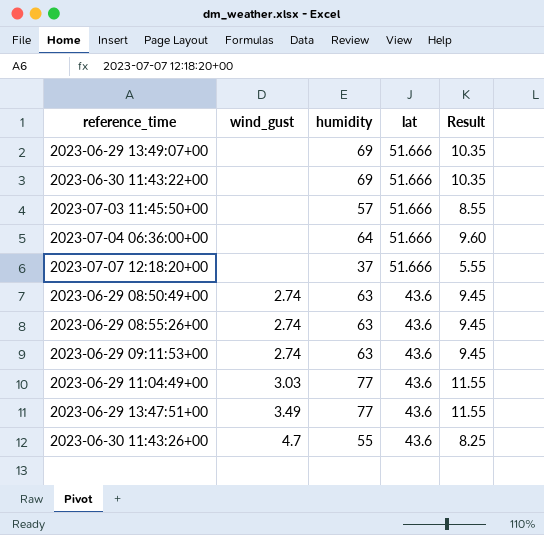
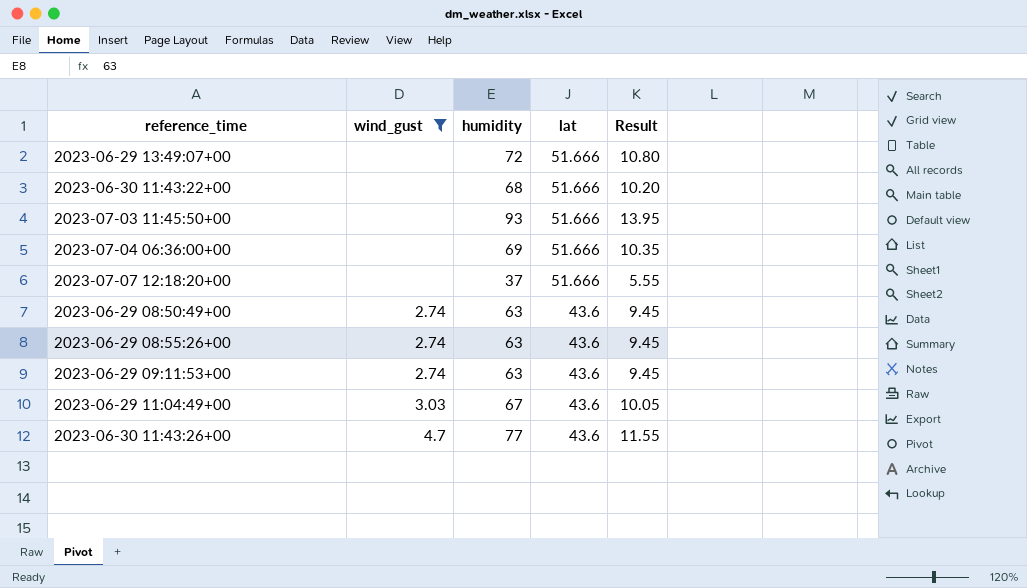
filter: none -> wind_gust != 3.49
2023-06-29 13:49:07+00 | humidity: 69 -> 72
2023-06-29 13:49:07+00 | Result: 10.35 -> 10.80
2023-06-30 11:43:22+00 | humidity: 69 -> 68
2023-06-30 11:43:22+00 | Result: 10.35 -> 10.20
2023-07-03 11:45:50+00 | humidity: 57 -> 93
2023-07-03 11:45:50+00 | Result: 8.55 -> 13.95
2023-07-04 06:36:00+00 | humidity: 64 -> 69
2023-07-04 06:36:00+00 | Result: 9.60 -> 10.35
2023-06-29 11:04:49+00 | humidity: 77 -> 67
2023-06-29 11:04:49+00 | Result: 11.55 -> 10.05
2023-06-30 11:43:26+00 | humidity: 55 -> 77
2023-06-30 11:43:26+00 | Result: 8.25 -> 11.55

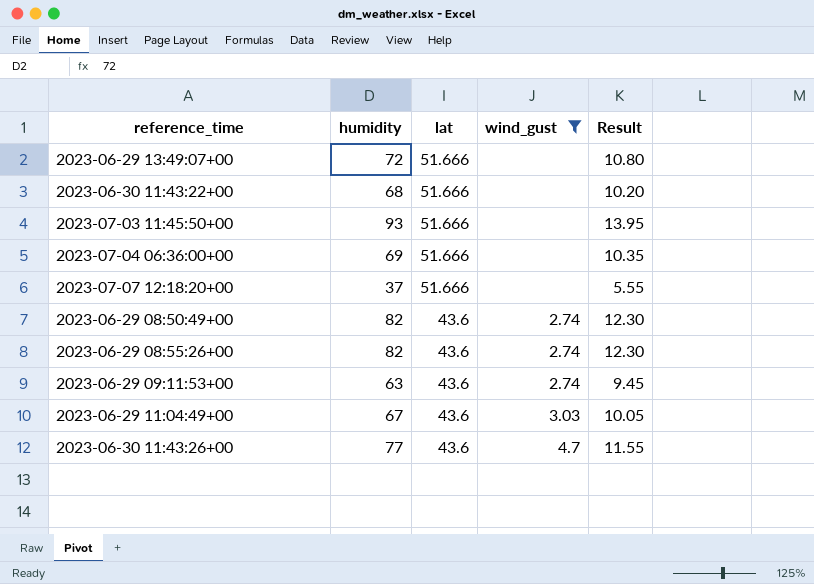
column wind_gust | position: 2 -> 4
2023-06-29 08:50:49+00 | humidity: 63 -> 82
2023-06-29 08:50:49+00 | Result: 9.45 -> 12.30
2023-06-29 08:55:26+00 | humidity: 63 -> 82
2023-06-29 08:55:26+00 | Result: 9.45 -> 12.30

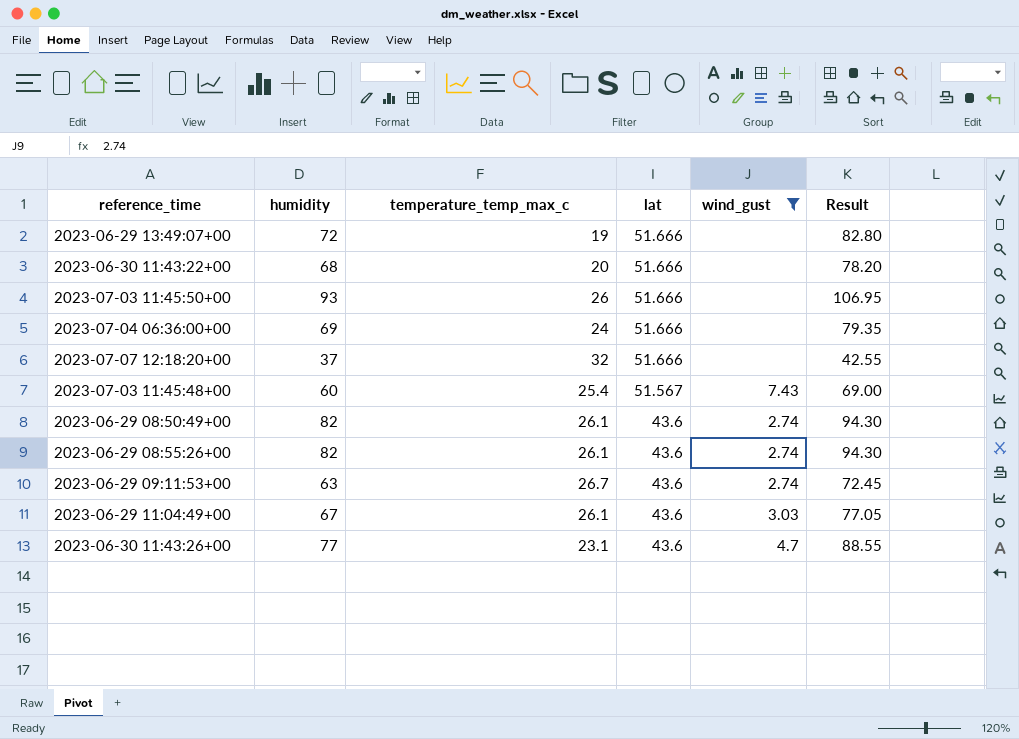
column temperature_temp_max_c | position: none -> 3
column Result | formula: [humidity] * 0.15 -> [humidity] * 1.15
row 2023-07-03 11:45:48+00: none -> 60 | 25.4 | 51.567 | 7.43 | 69.00

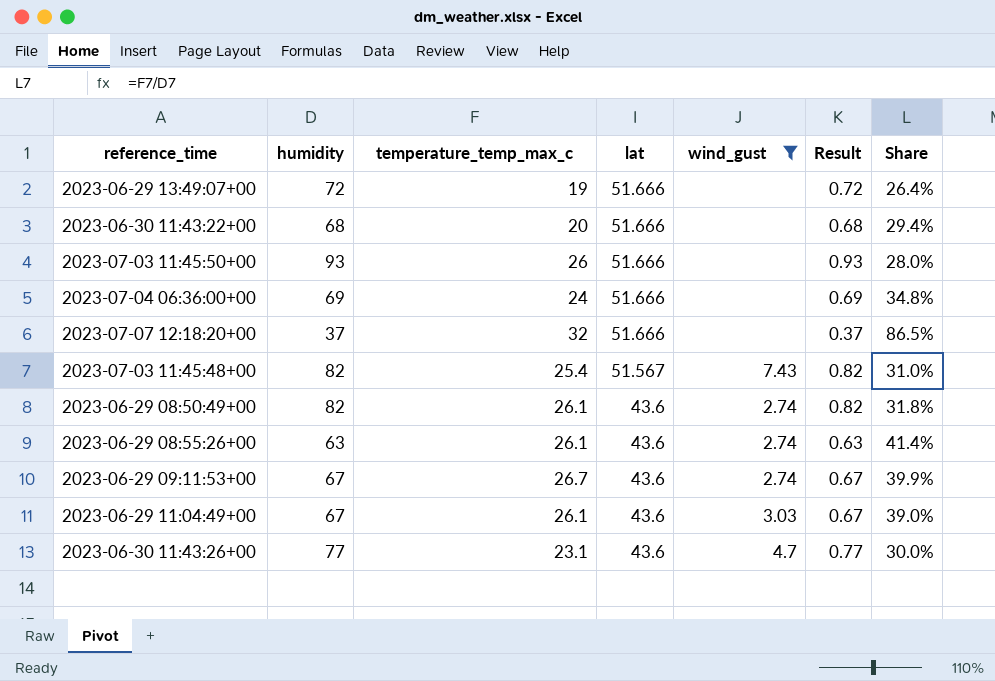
column Result | formula: [humidity] * 1.15 -> [humidity] * 0.01
column Share | formula: none -> [temperature_temp_max_c] / [humidity]
2023-07-03 11:45:48+00 | humidity: 60 -> 82
2023-06-29 08:55:26+00 | humidity: 82 -> 63
2023-06-29 09:11:53+00 | humidity: 63 -> 67

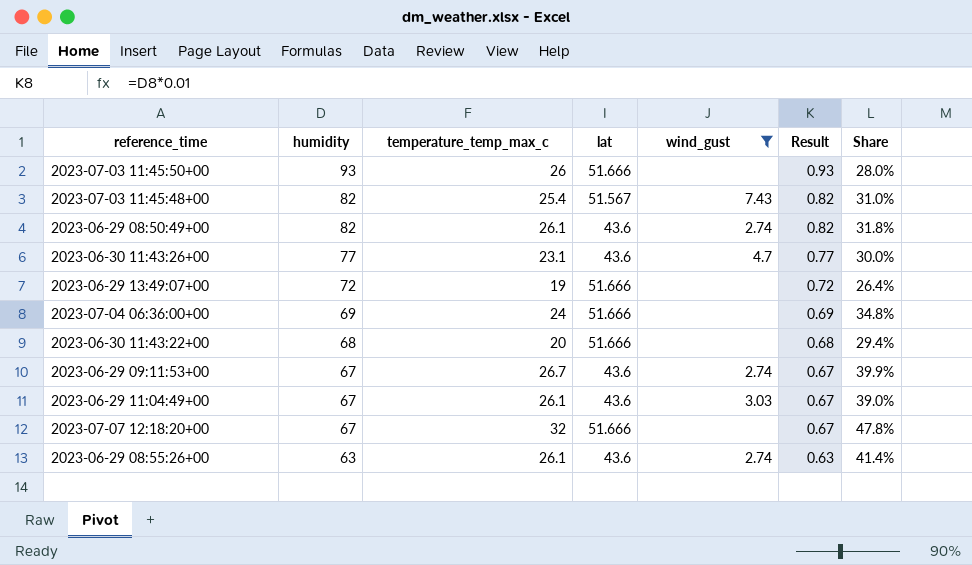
row order: lat descending -> humidity descending
2023-07-07 12:18:20+00 | humidity: 37 -> 67
2023-07-07 12:18:20+00 | Result: 0.37 -> 0.67
2023-07-07 12:18:20+00 | Share: 86.5% -> 47.8%

